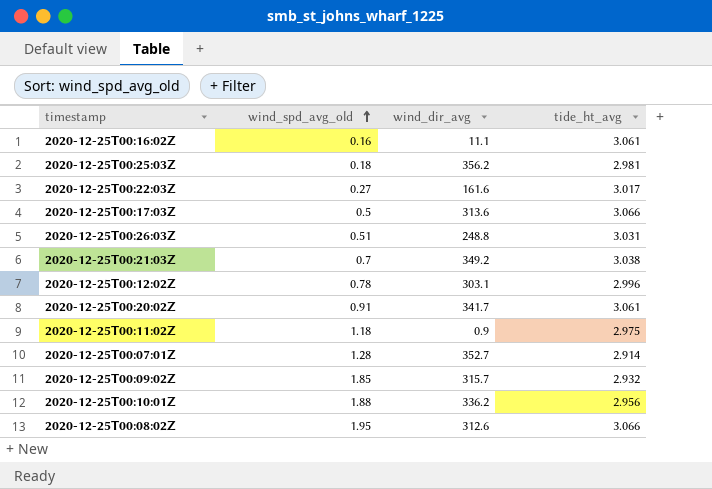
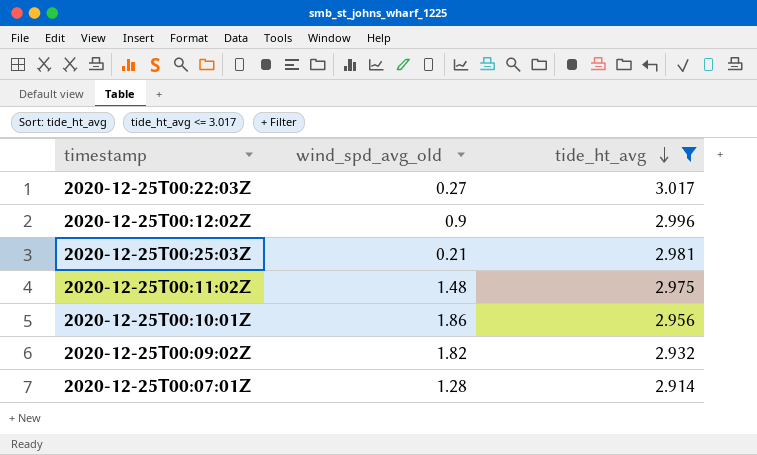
filter: none -> tide_ht_avg <= 3.017
row order: wind_spd_avg_old ascending -> tide_ht_avg descending
column wind_dir_avg | position: 3 -> none
2020-12-25T00:12:02Z | wind_spd_avg_old: 0.78 -> 0.9
2020-12-25T00:25:03Z | wind_spd_avg_old: 0.18 -> 0.21
2020-12-25T00:11:02Z | wind_spd_avg_old: 1.18 -> 1.48
2020-12-25T00:10:01Z | wind_spd_avg_old: 1.88 -> 1.86
2020-12-25T00:09:02Z | wind_spd_avg_old: 1.85 -> 1.82

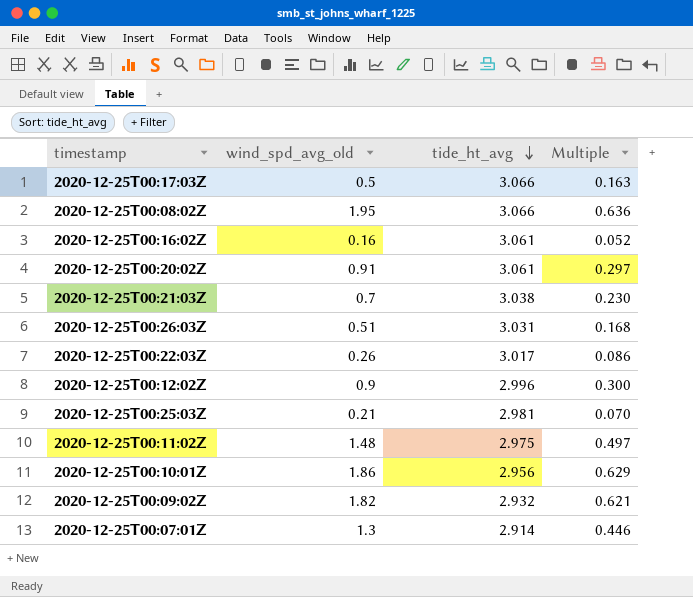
filter: tide_ht_avg <= 3.017 -> none
column Multiple | formula: none -> [wind_spd_avg_old] / [tide_ht_avg]
2020-12-25T00:22:03Z | wind_spd_avg_old: 0.27 -> 0.26
2020-12-25T00:07:01Z | wind_spd_avg_old: 1.28 -> 1.3

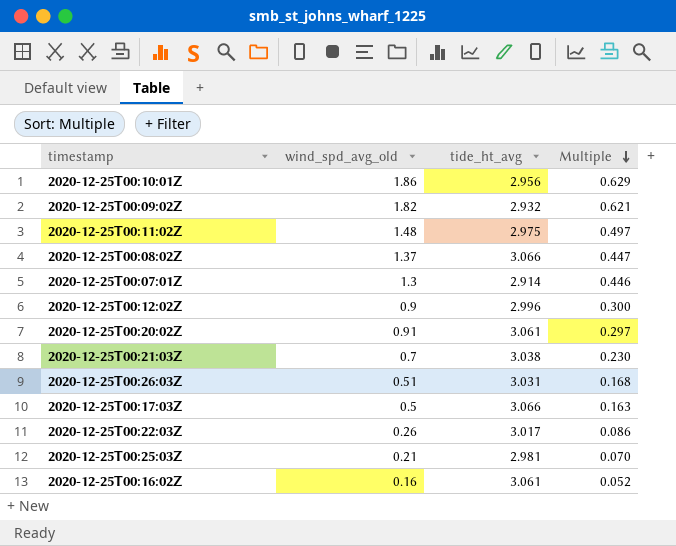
row order: tide_ht_avg descending -> Multiple descending
2020-12-25T00:08:02Z | wind_spd_avg_old: 1.95 -> 1.37
2020-12-25T00:08:02Z | Multiple: 0.636 -> 0.447

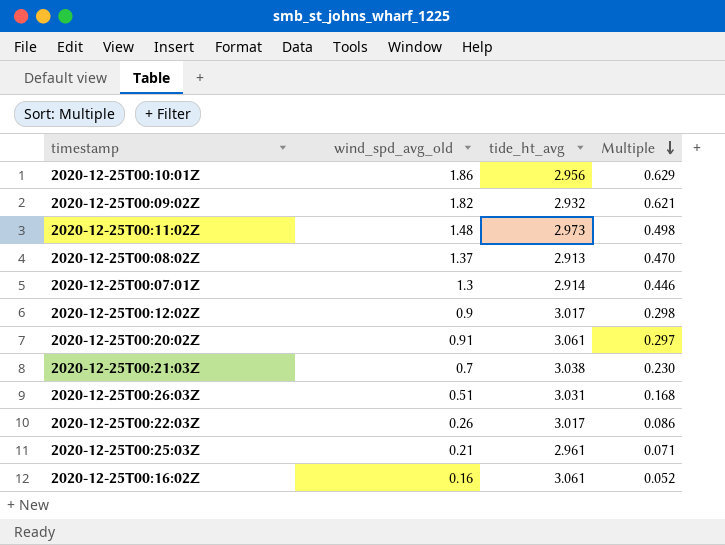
row 2020-12-25T00:17:03Z: 0.5 | 3.066 | 0.163 -> none
2020-12-25T00:11:02Z | tide_ht_avg: 2.975 -> 2.973
2020-12-25T00:11:02Z | Multiple: 0.497 -> 0.498
2020-12-25T00:08:02Z | tide_ht_avg: 3.066 -> 2.913
2020-12-25T00:08:02Z | Multiple: 0.447 -> 0.470
2020-12-25T00:12:02Z | tide_ht_avg: 2.996 -> 3.017
2020-12-25T00:12:02Z | Multiple: 0.300 -> 0.298
2020-12-25T00:25:03Z | tide_ht_avg: 2.981 -> 2.961
2020-12-25T00:25:03Z | Multiple: 0.070 -> 0.071

